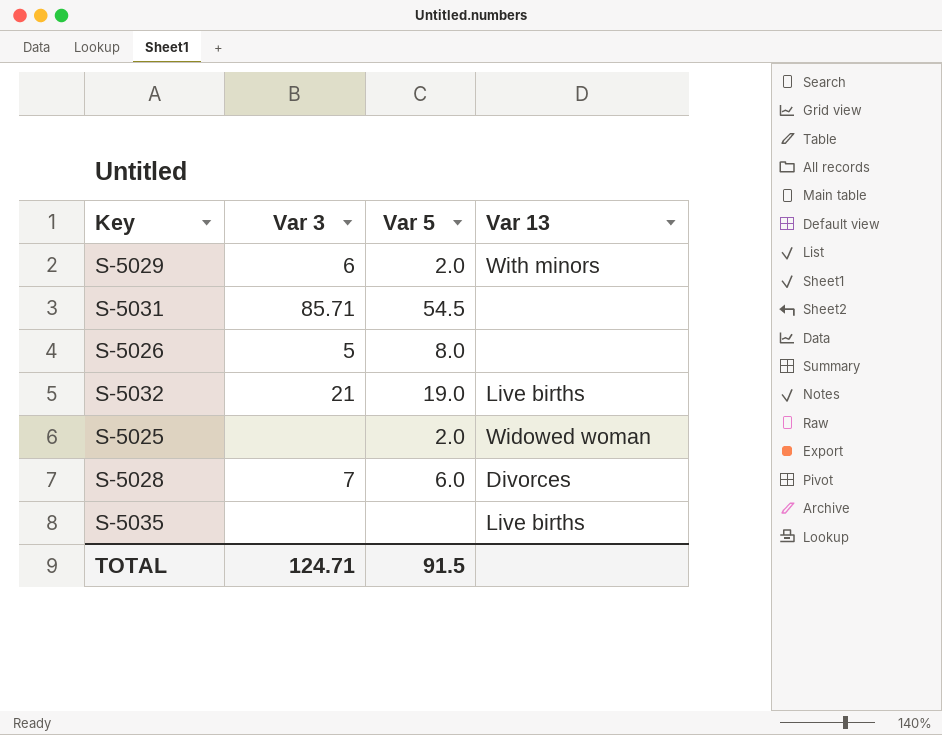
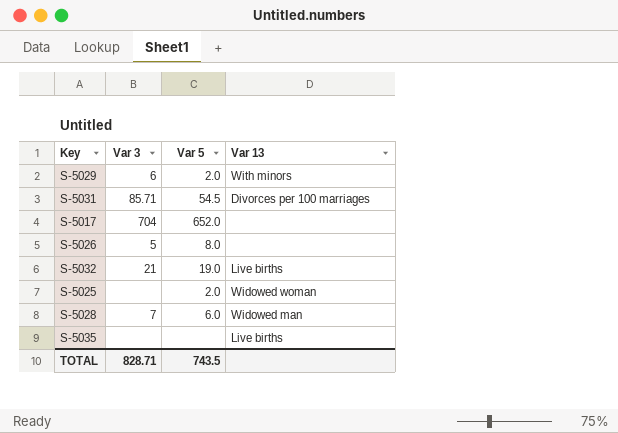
S-5031 | Var 13: none -> Divorces per 100 marriages
row S-5017: none -> 704 | 652.0 | none
S-5028 | Var 13: Divorces -> Widowed man
TOTAL | Var 3: 124.71 -> 828.71
TOTAL | Var 5: 91.5 -> 743.5

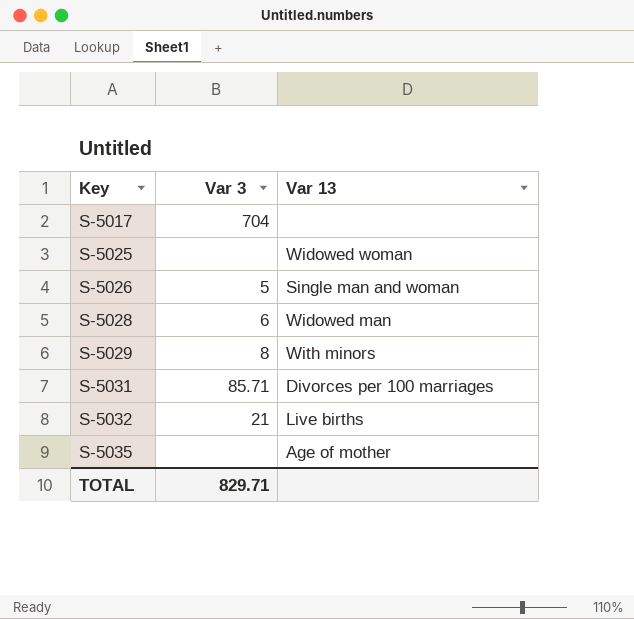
row order: none -> Key ascending
column Var 5 | position: 3 -> none
S-5026 | Var 13: none -> Single man and woman
S-5028 | Var 3: 7 -> 6
S-5029 | Var 3: 6 -> 8
S-5035 | Var 13: Live births -> Age of mother
TOTAL | Var 3: 828.71 -> 829.71

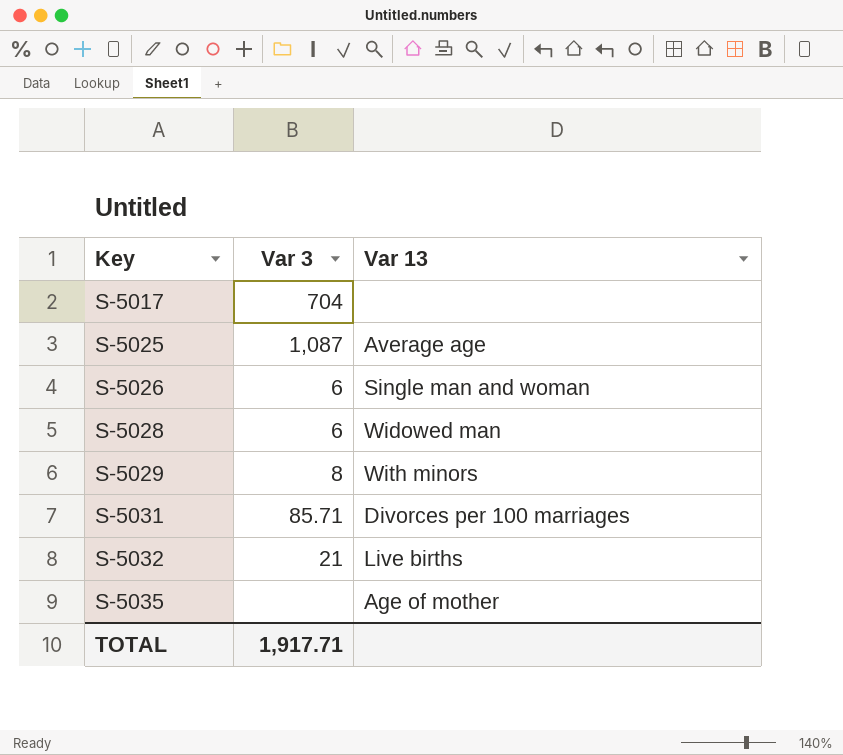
S-5025 | Var 3: none -> 1,087
S-5025 | Var 13: Widowed woman -> Average age
S-5026 | Var 3: 5 -> 6
TOTAL | Var 3: 829.71 -> 1,917.71

